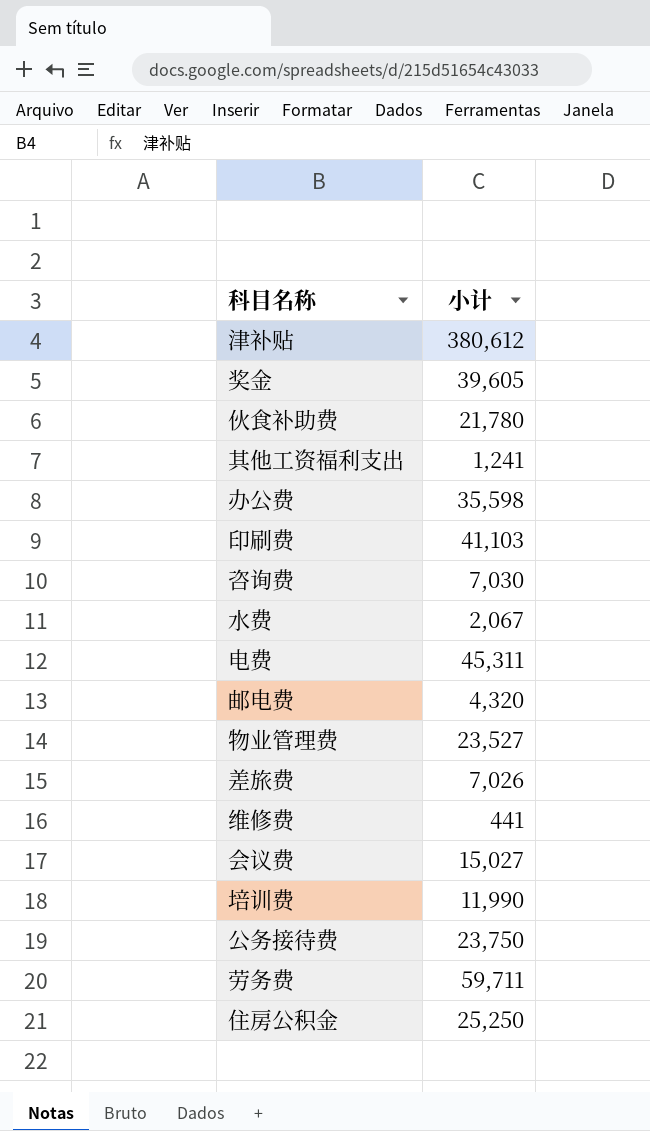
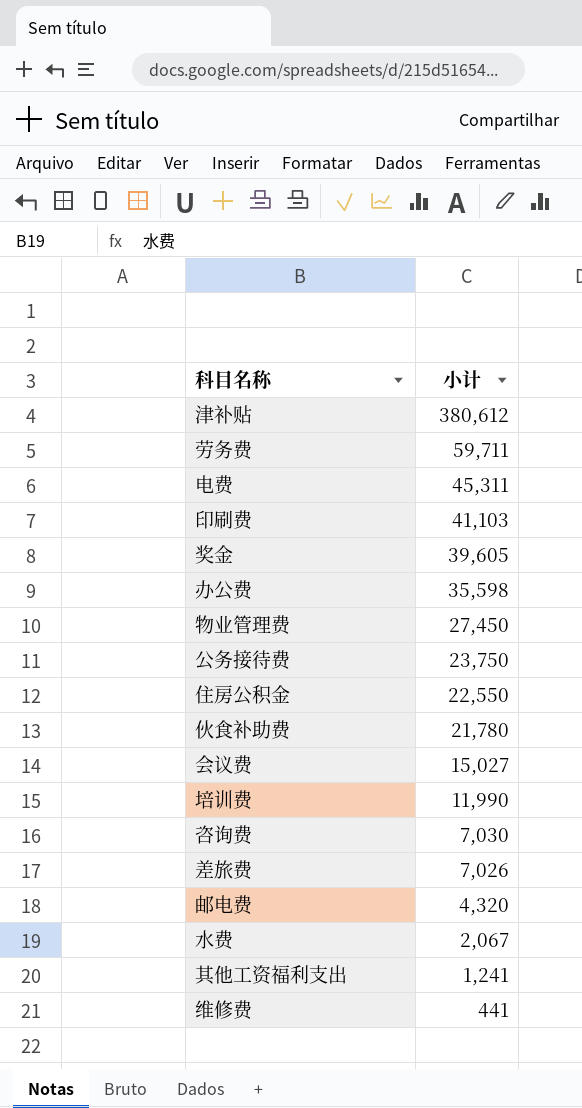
row order: none -> 小计 descending
物业管理费 | 小计: 23,527 -> 27,450
住房公积金 | 小计: 25,250 -> 22,550

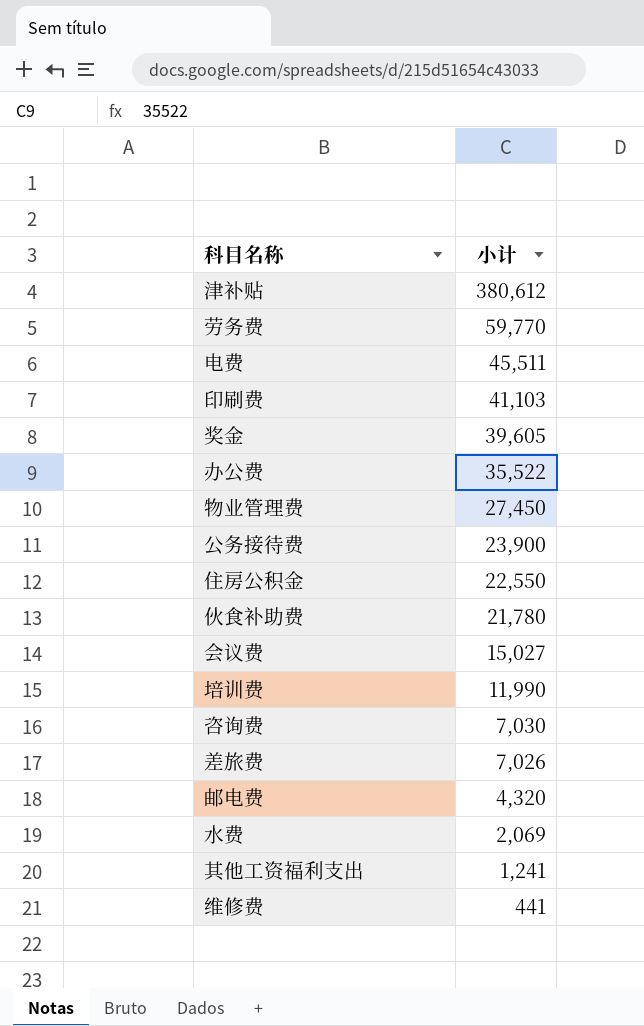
劳务费 | 小计: 59,711 -> 59,770
电费 | 小计: 45,311 -> 45,511
办公费 | 小计: 35,598 -> 35,522
公务接待费 | 小计: 23,750 -> 23,900
水费 | 小计: 2,067 -> 2,069

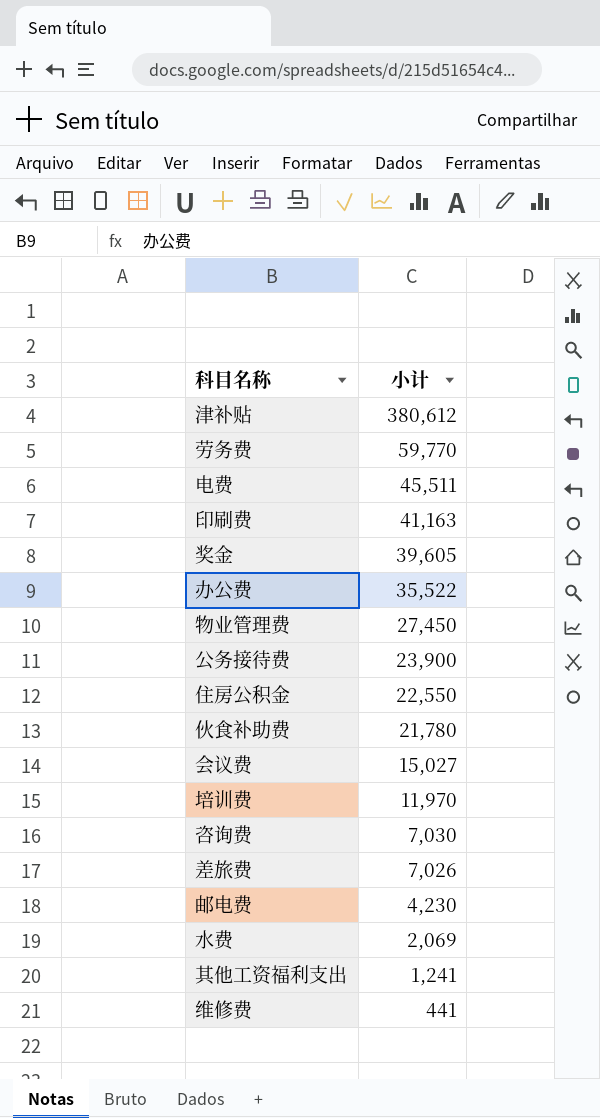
印刷费 | 小计: 41,103 -> 41,163
培训费 | 小计: 11,990 -> 11,970
邮电费 | 小计: 4,320 -> 4,230

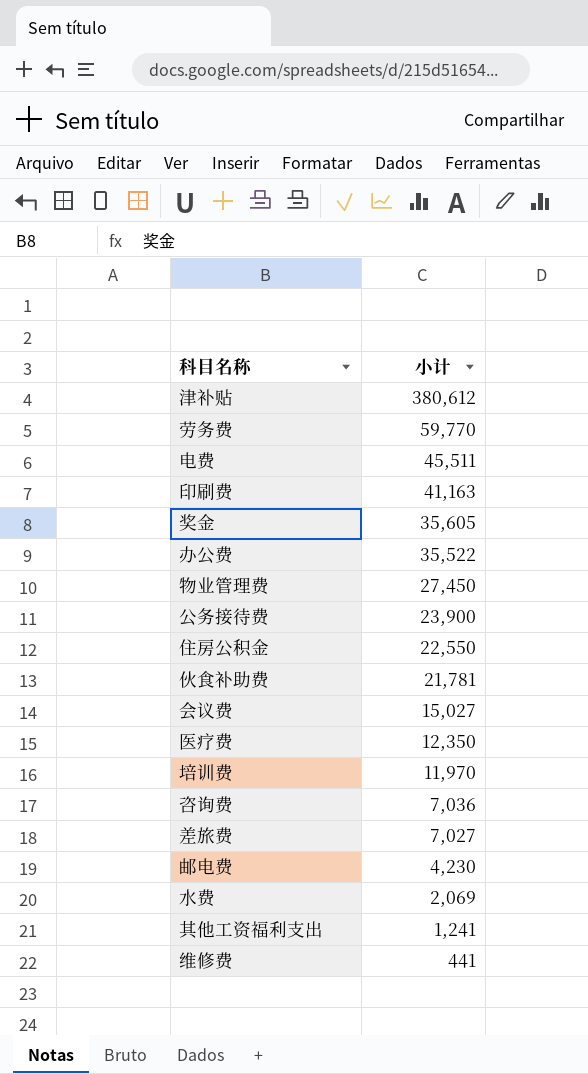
奖金 | 小计: 39,605 -> 35,605
伙食补助费 | 小计: 21,780 -> 21,781
row 医疗费: none -> 12,350
咨询费 | 小计: 7,030 -> 7,036
差旅费 | 小计: 7,026 -> 7,027

